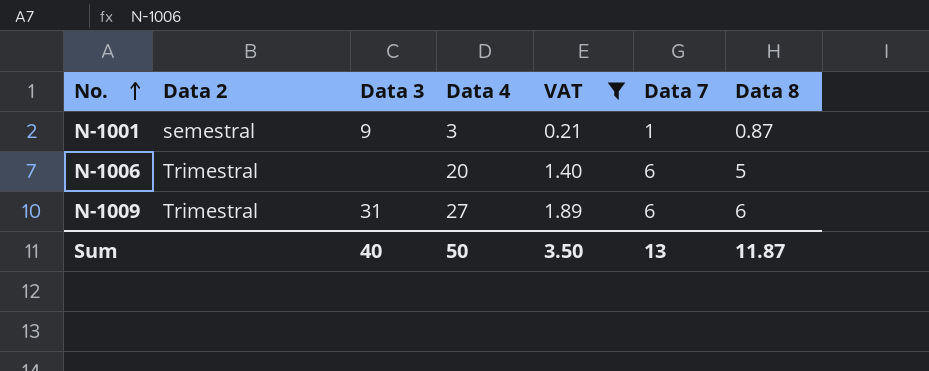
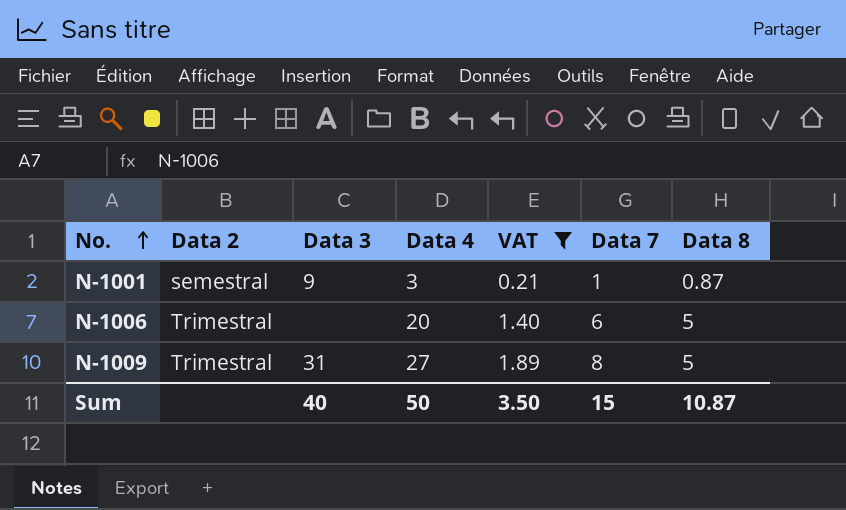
N-1009 | Data 7: 6 -> 8
N-1009 | Data 8: 6 -> 5
Sum | Data 7: 13 -> 15
Sum | Data 8: 11.87 -> 10.87

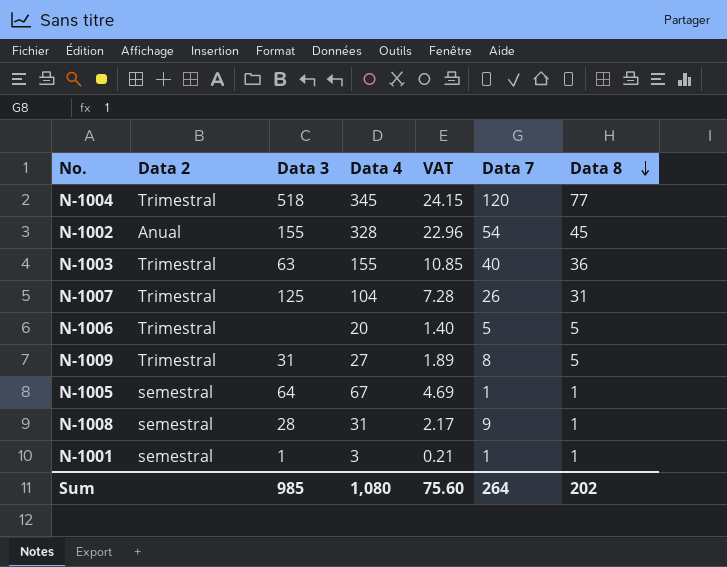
filter: VAT <= 1.89 -> none
row order: No. ascending -> Data 8 descending
N-1006 | Data 7: 6 -> 5
N-1001 | Data 3: 9 -> 1
N-1001 | Data 8: 0.87 -> 1
Sum | Data 3: 40 -> 985
Sum | Data 4: 50 -> 1,080
Sum | VAT: 3.50 -> 75.60
Sum | Data 7: 15 -> 264
Sum | Data 8: 10.87 -> 202

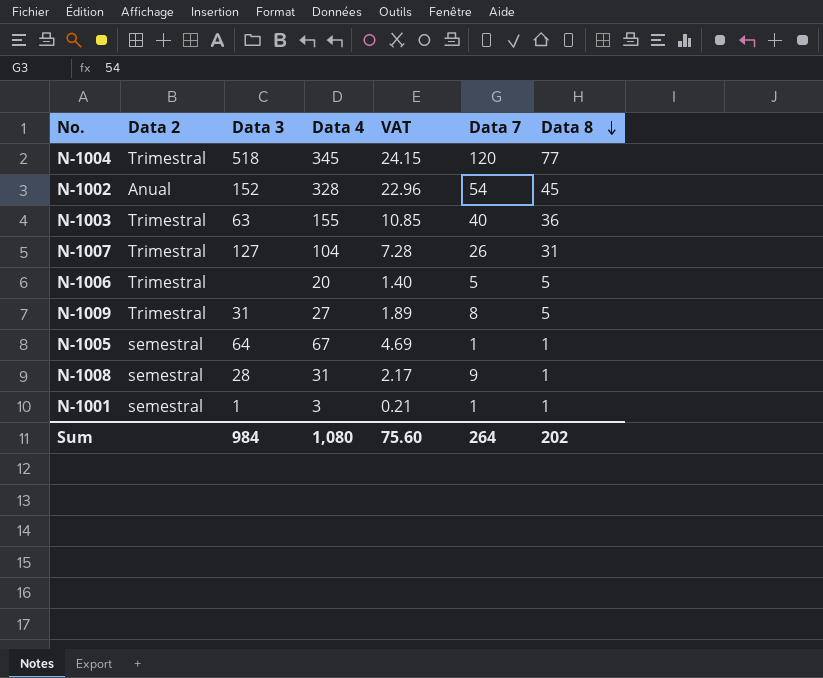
N-1002 | Data 3: 155 -> 152
N-1007 | Data 3: 125 -> 127
Sum | Data 3: 985 -> 984

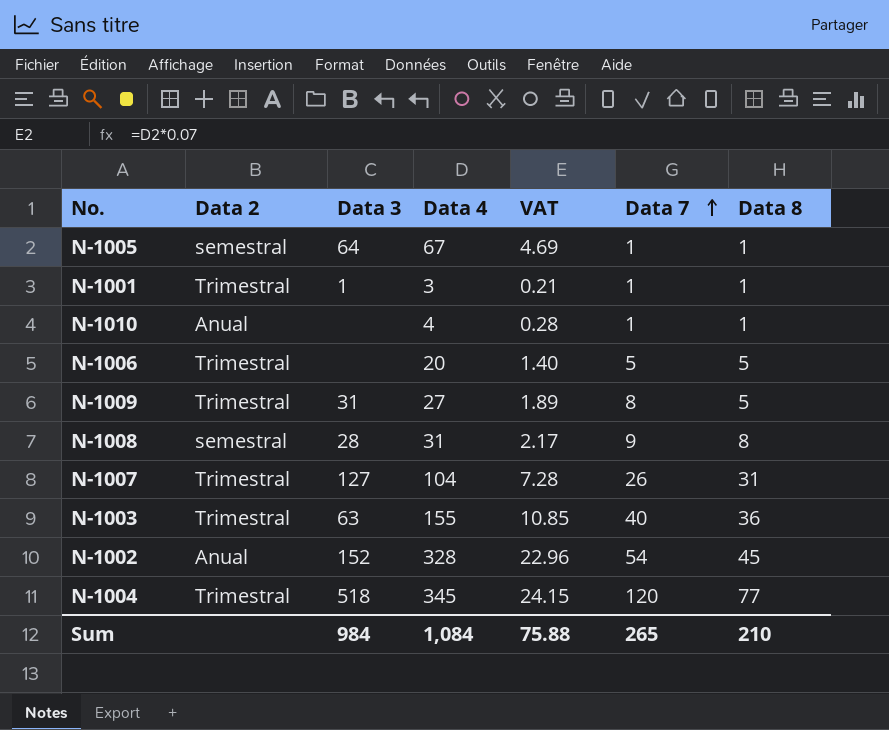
row order: Data 8 descending -> Data 7 ascending
N-1001 | Data 2: semestral -> Trimestral
row N-1010: none -> Anual | none | 4 | 0.28 | 1 | 1
N-1008 | Data 8: 1 -> 8
Sum | Data 4: 1,080 -> 1,084
Sum | VAT: 75.60 -> 75.88
Sum | Data 7: 264 -> 265
Sum | Data 8: 202 -> 210

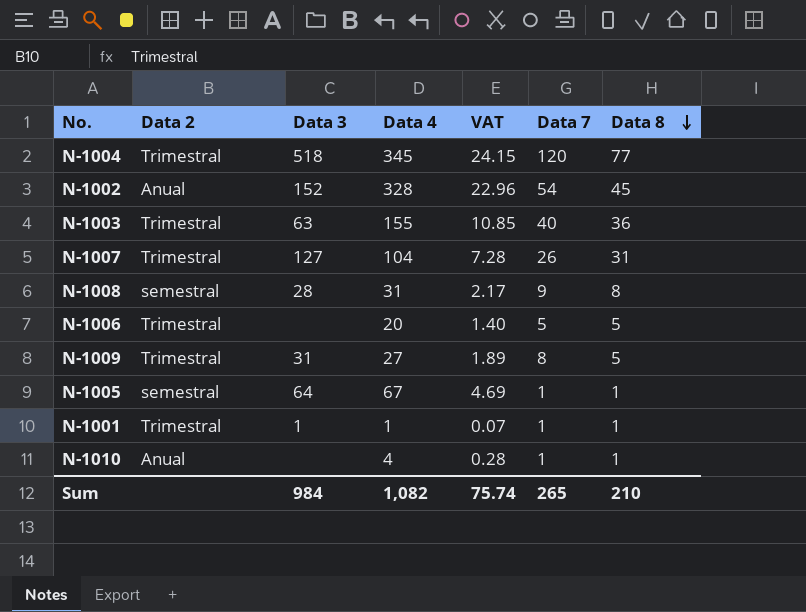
row order: Data 7 ascending -> Data 8 descending
N-1001 | Data 4: 3 -> 1
N-1001 | VAT: 0.21 -> 0.07
Sum | Data 4: 1,084 -> 1,082
Sum | VAT: 75.88 -> 75.74

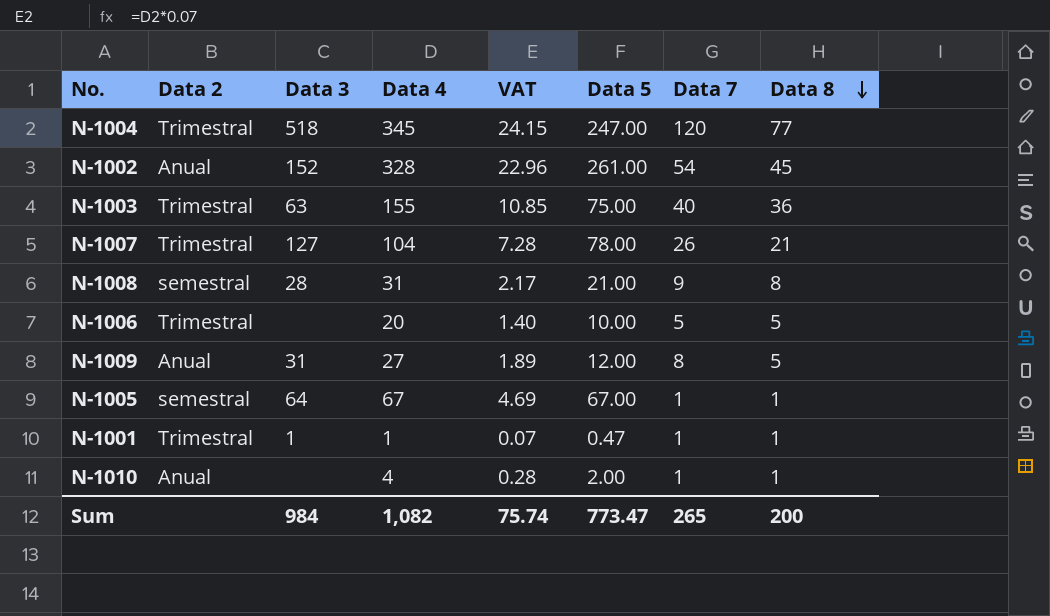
column Data 5 | position: none -> 6
N-1007 | Data 8: 31 -> 21
N-1009 | Data 2: Trimestral -> Anual
Sum | Data 8: 210 -> 200

